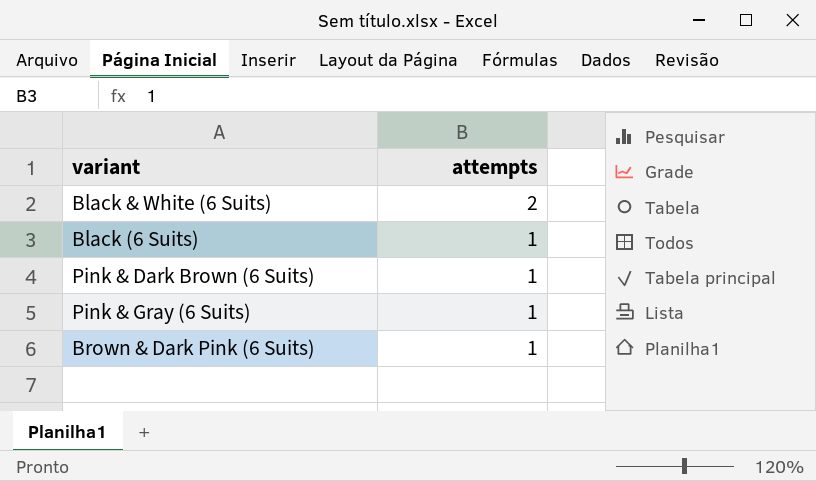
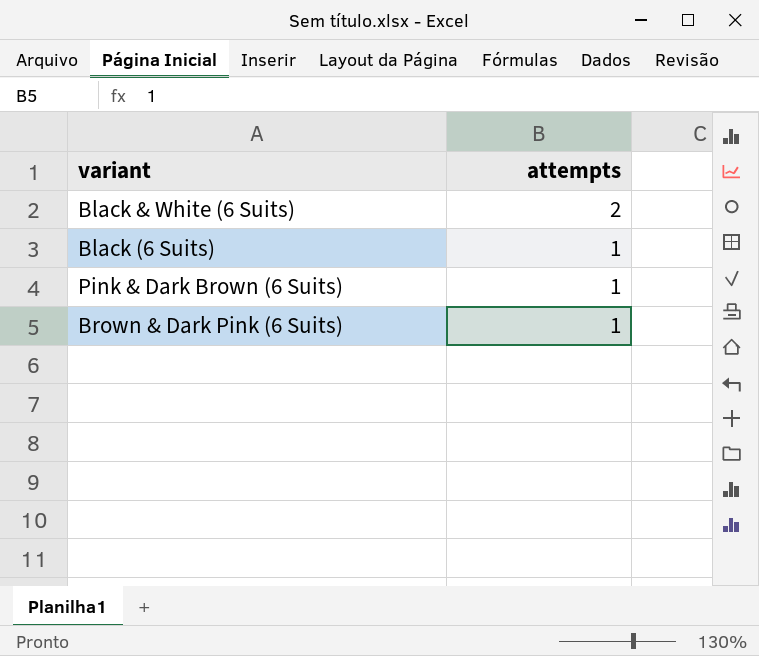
row Pink & Gray (6 Suits): 1 -> none

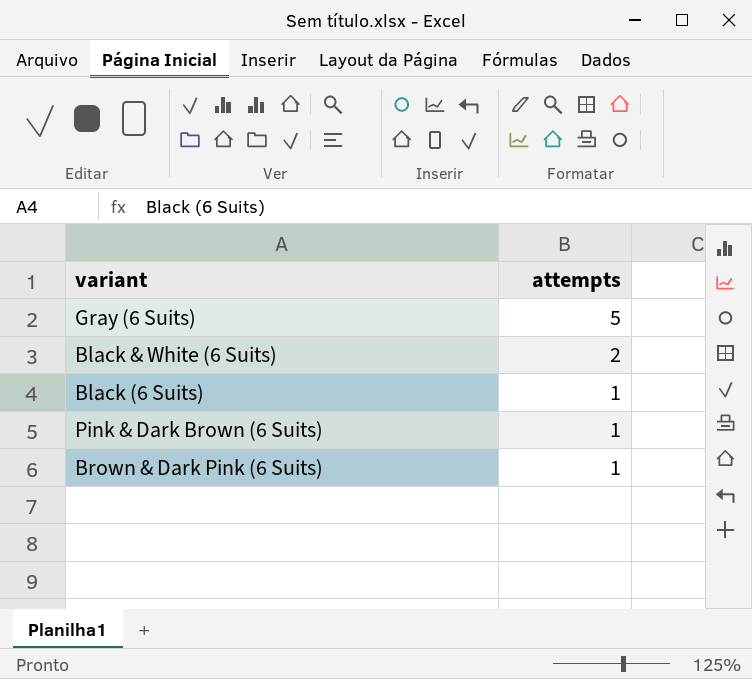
row Gray (6 Suits): none -> 5

